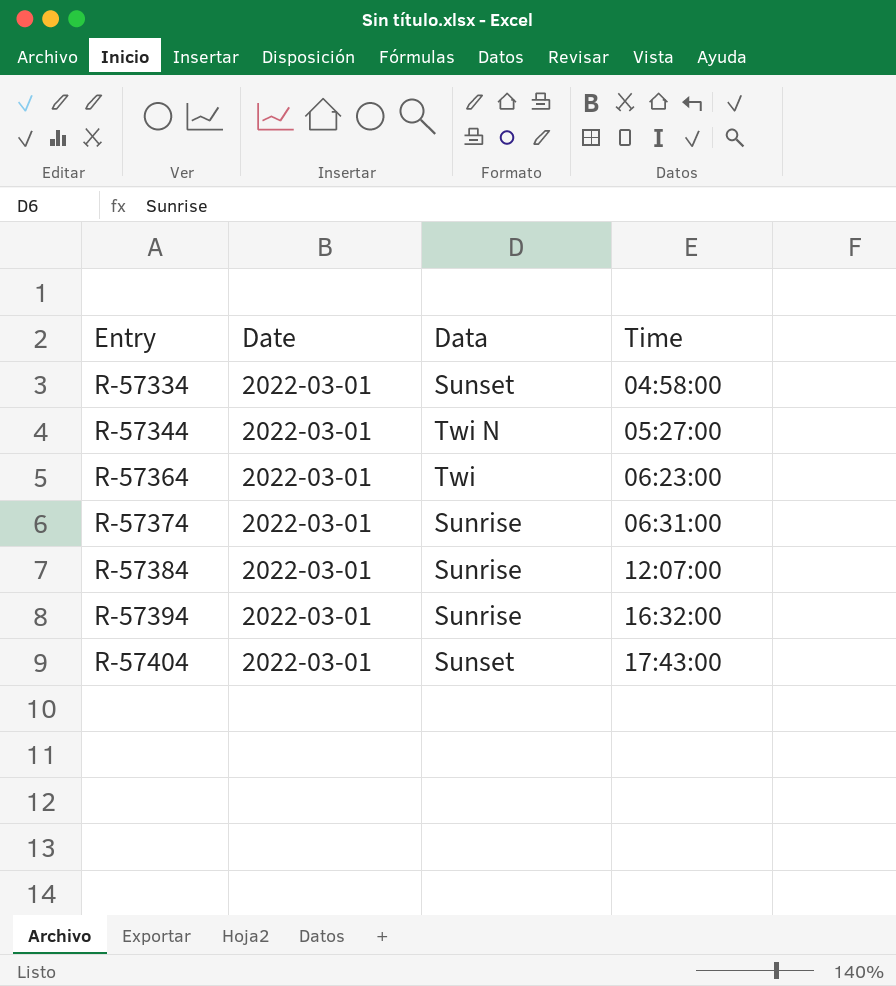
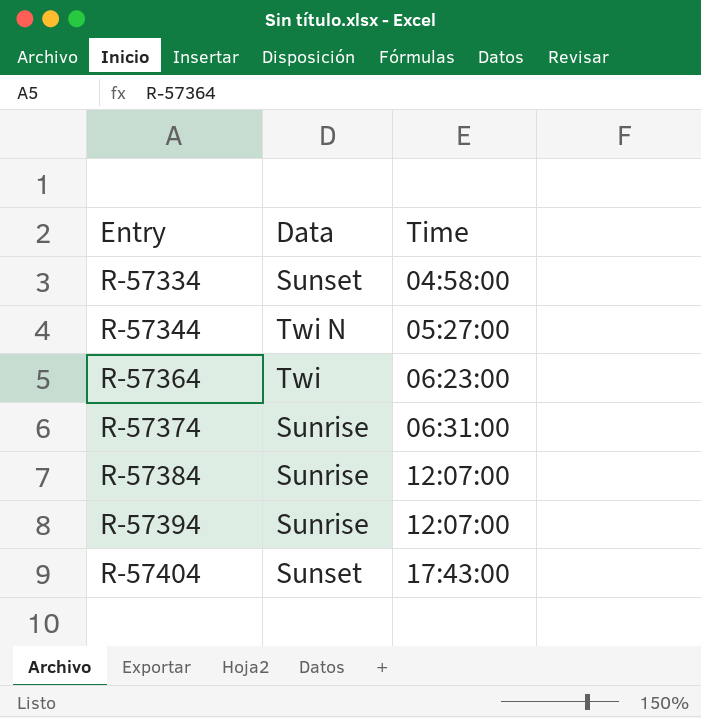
column Date | position: 2 -> none
R-57394 | Time: 16:32:00 -> 12:07:00

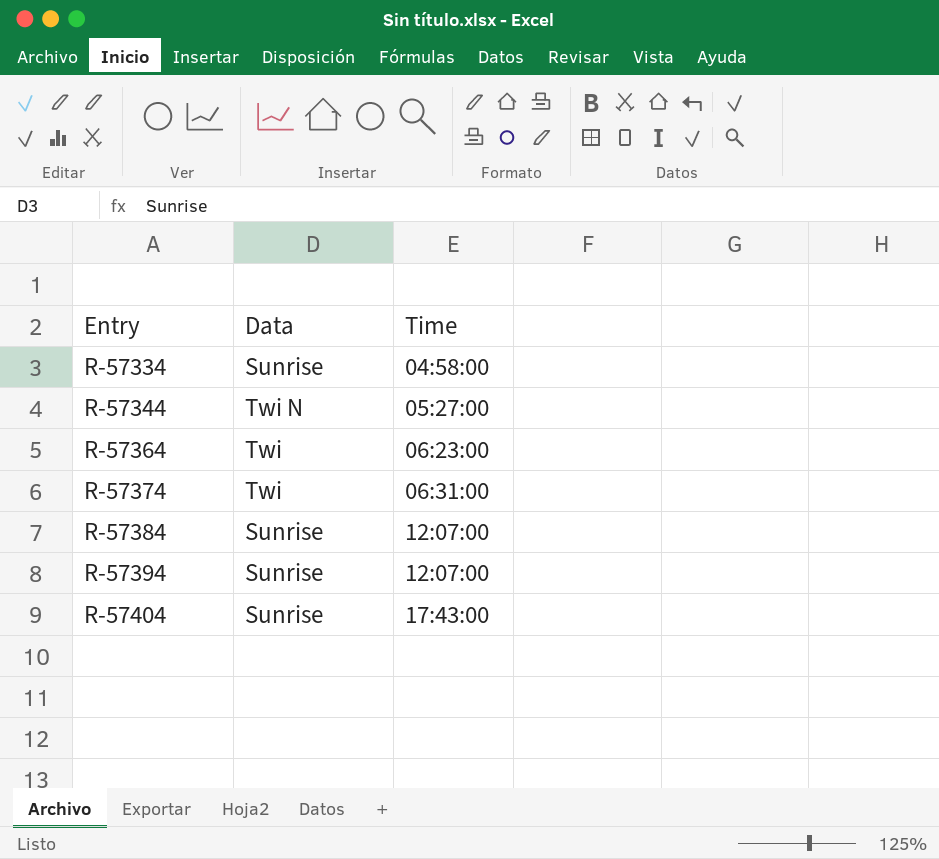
R-57334 | Data: Sunset -> Sunrise
R-57374 | Data: Sunrise -> Twi
R-57404 | Data: Sunset -> Sunrise

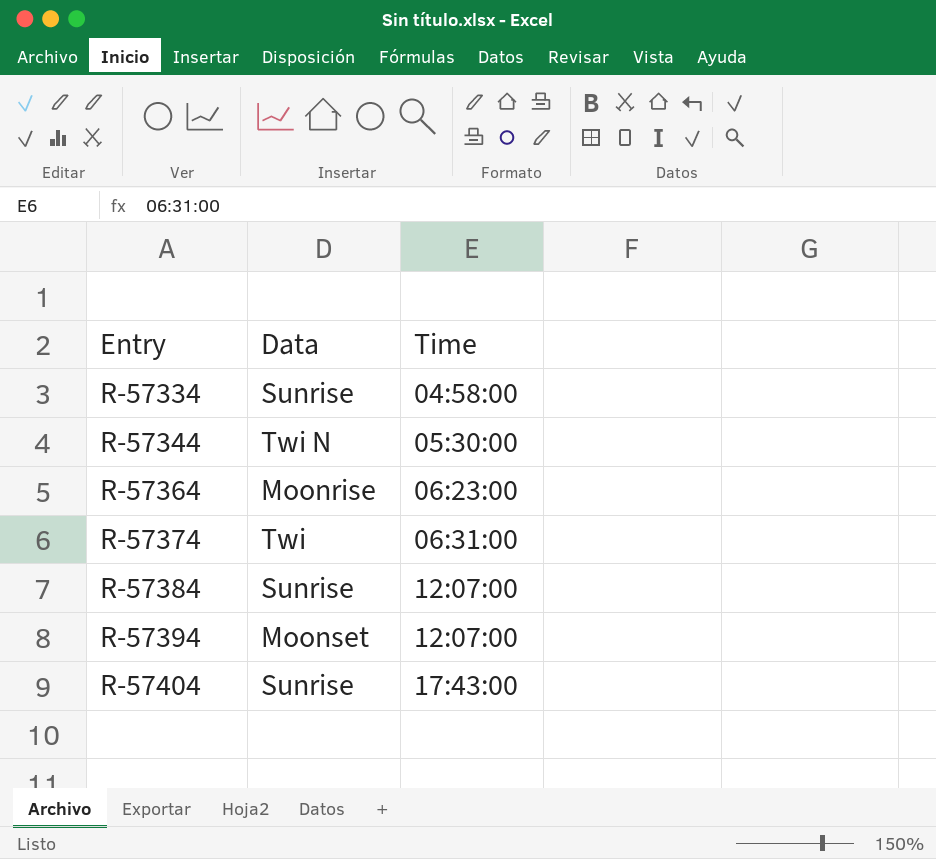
R-57344 | Time: 05:27:00 -> 05:30:00
R-57364 | Data: Twi -> Moonrise
R-57394 | Data: Sunrise -> Moonset

